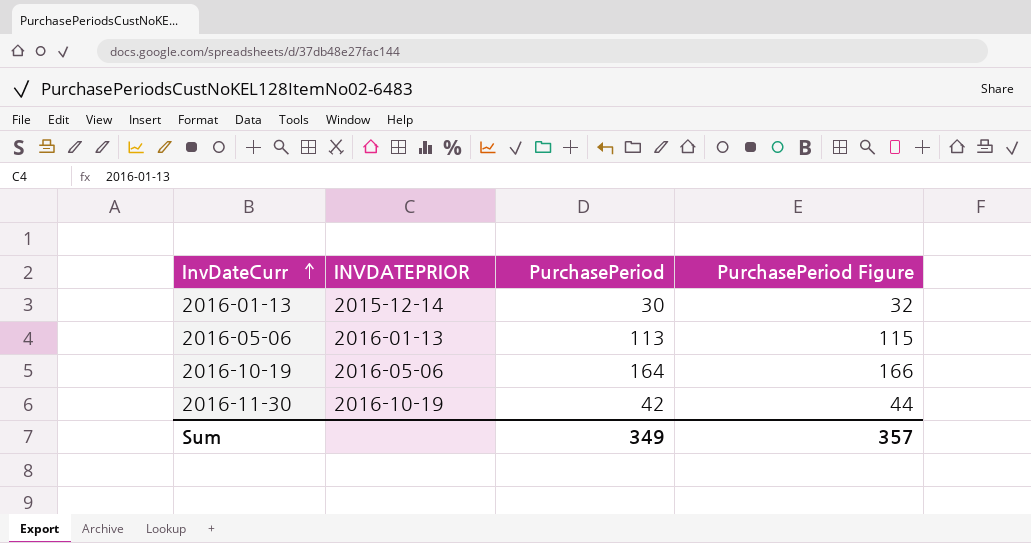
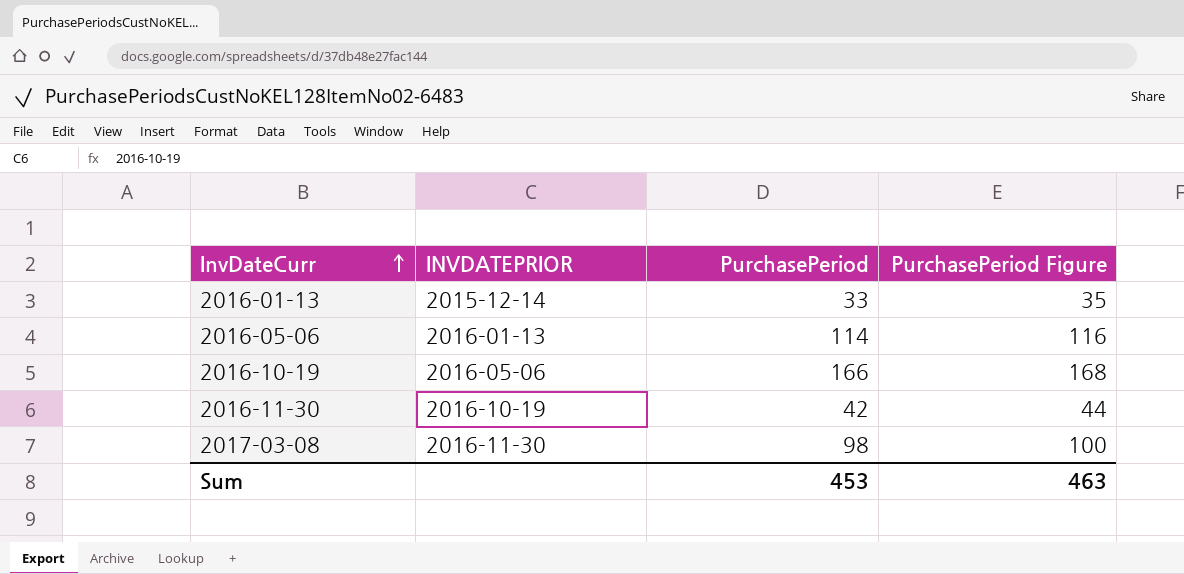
2016-01-13 | PurchasePeriod: 30 -> 33
2016-01-13 | PurchasePeriod Figure: 32 -> 35
2016-05-06 | PurchasePeriod: 113 -> 114
2016-05-06 | PurchasePeriod Figure: 115 -> 116
2016-10-19 | PurchasePeriod: 164 -> 166
2016-10-19 | PurchasePeriod Figure: 166 -> 168
row 2017-03-08: none -> 2016-11-30 | 98 | 100
Sum | PurchasePeriod: 349 -> 453
Sum | PurchasePeriod Figure: 357 -> 463

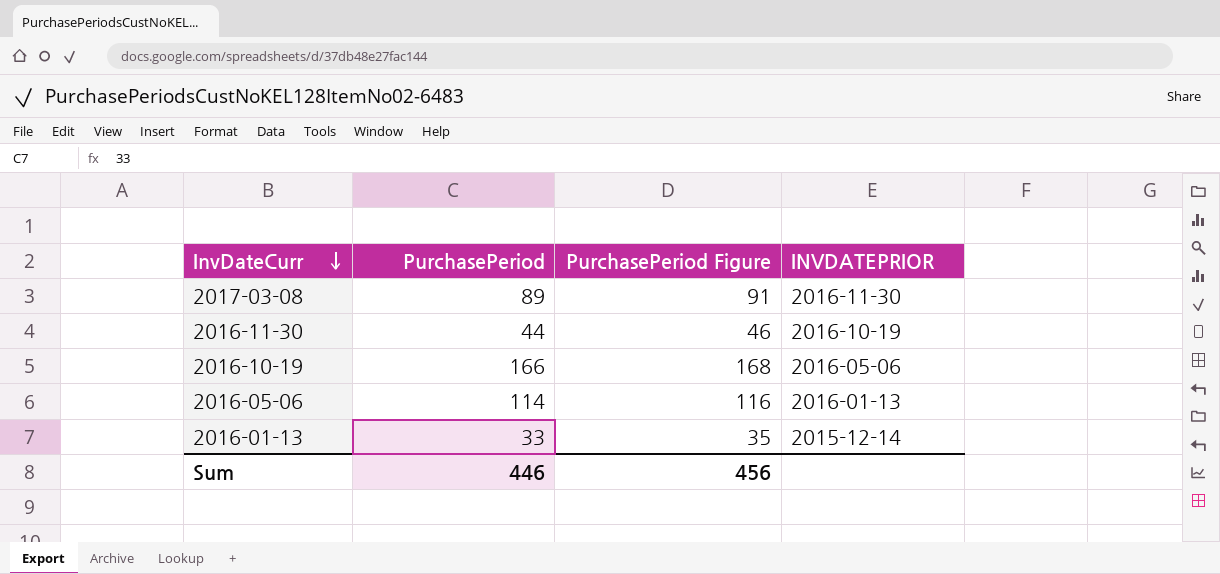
row order: InvDateCurr ascending -> InvDateCurr descending
column INVDATEPRIOR | position: 2 -> 4
2017-03-08 | PurchasePeriod: 98 -> 89
2017-03-08 | PurchasePeriod Figure: 100 -> 91
2016-11-30 | PurchasePeriod: 42 -> 44
2016-11-30 | PurchasePeriod Figure: 44 -> 46
Sum | PurchasePeriod: 453 -> 446
Sum | PurchasePeriod Figure: 463 -> 456

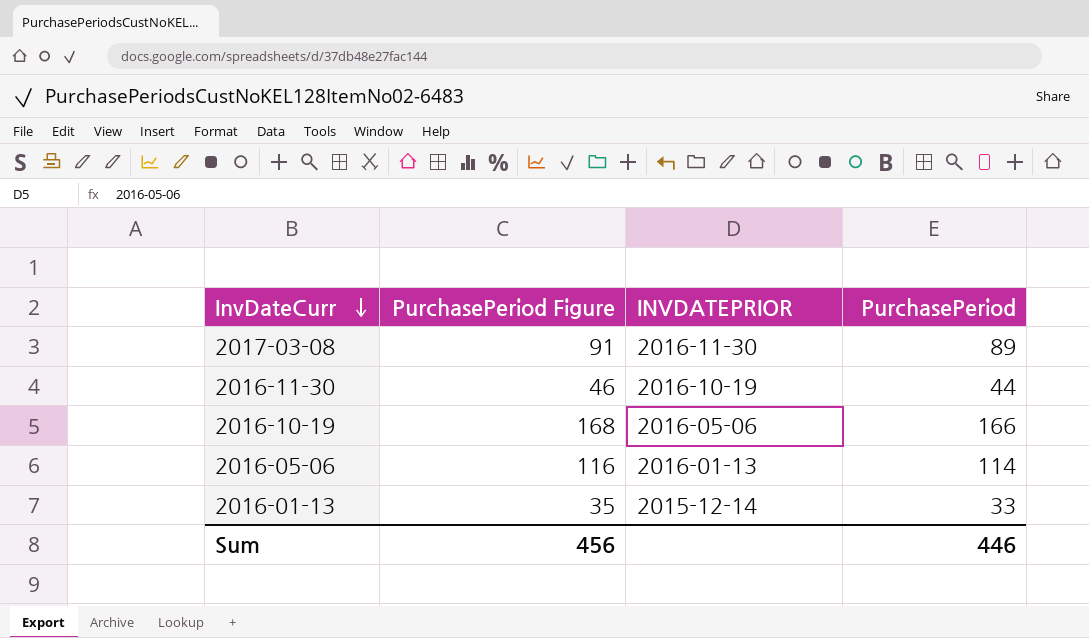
column PurchasePeriod | position: 2 -> 4

